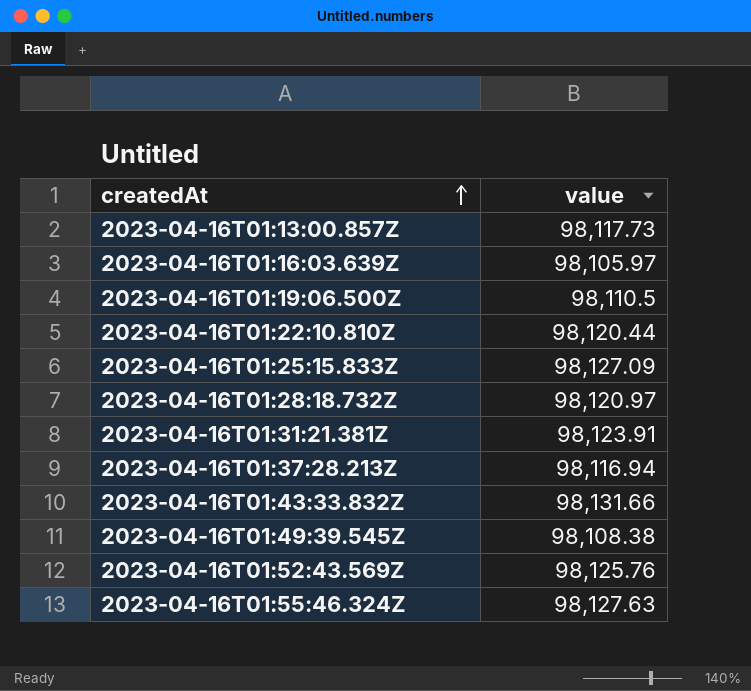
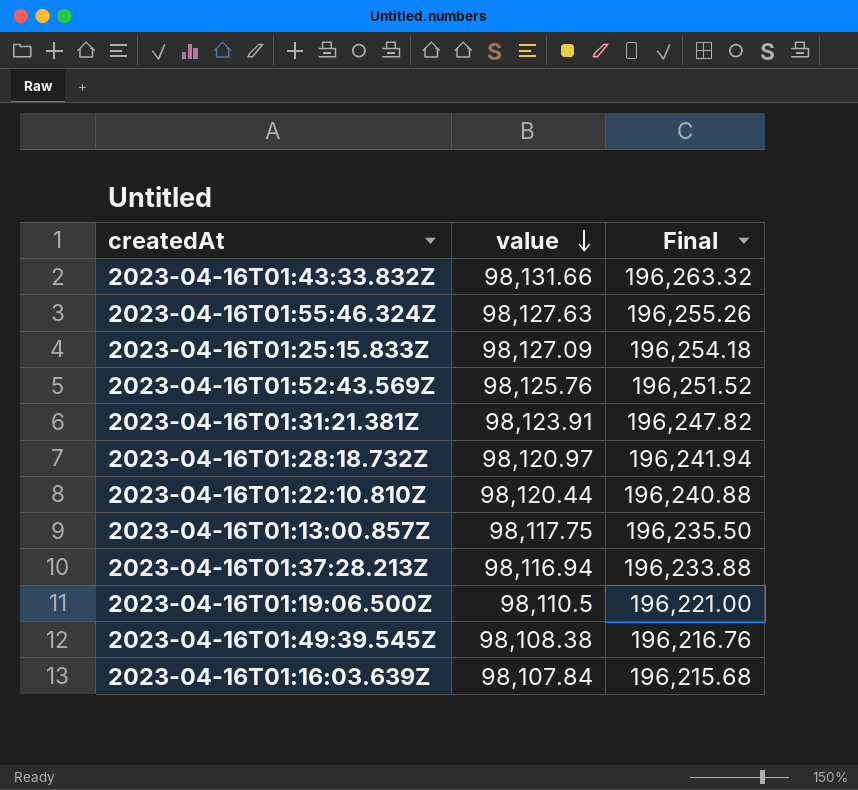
row order: createdAt ascending -> value descending
column Final | formula: none -> [value] * 2
2023-04-16T01:13:00.857Z | value: 98,117.73 -> 98,117.75
2023-04-16T01:16:03.639Z | value: 98,105.97 -> 98,107.84

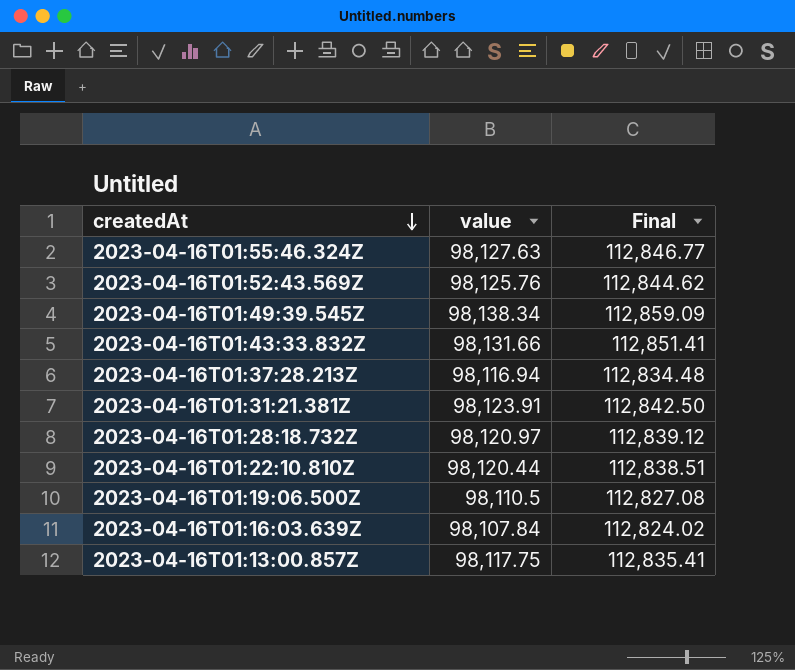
row order: value descending -> createdAt descending
column Final | formula: [value] * 2 -> [value] * 1.15
row 2023-04-16T01:25:15.833Z: 98,127.09 | 196,254.18 -> none
2023-04-16T01:49:39.545Z | value: 98,108.38 -> 98,138.34

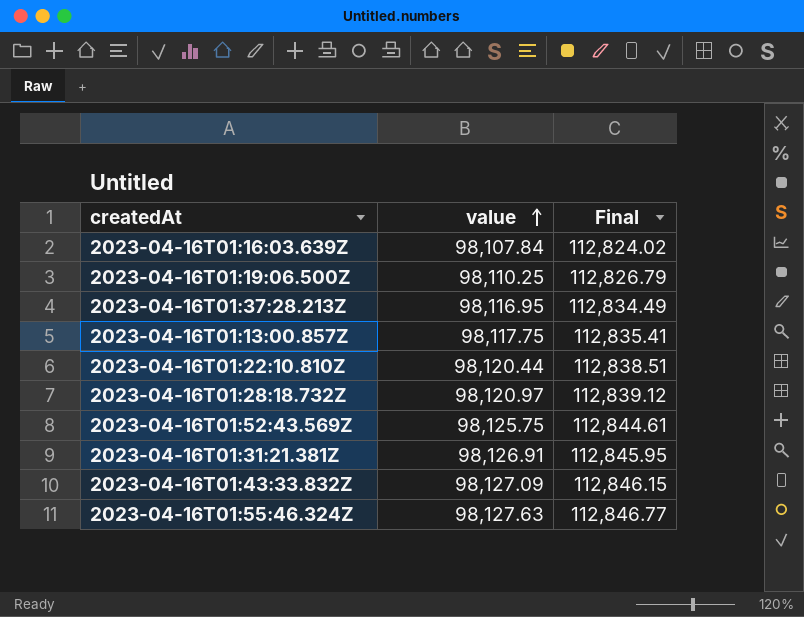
row order: createdAt descending -> value ascending
row 2023-04-16T01:49:39.545Z: 98,138.34 | 112,859.09 -> none
2023-04-16T01:19:06.500Z | value: 98,110.5 -> 98,110.25
2023-04-16T01:19:06.500Z | Final: 112,827.08 -> 112,826.79
2023-04-16T01:37:28.213Z | value: 98,116.94 -> 98,116.95
2023-04-16T01:37:28.213Z | Final: 112,834.48 -> 112,834.49
2023-04-16T01:52:43.569Z | value: 98,125.76 -> 98,125.75
2023-04-16T01:52:43.569Z | Final: 112,844.62 -> 112,844.61
2023-04-16T01:31:21.381Z | value: 98,123.91 -> 98,126.91
2023-04-16T01:31:21.381Z | Final: 112,842.50 -> 112,845.95
2023-04-16T01:43:33.832Z | value: 98,131.66 -> 98,127.09
2023-04-16T01:43:33.832Z | Final: 112,851.41 -> 112,846.15

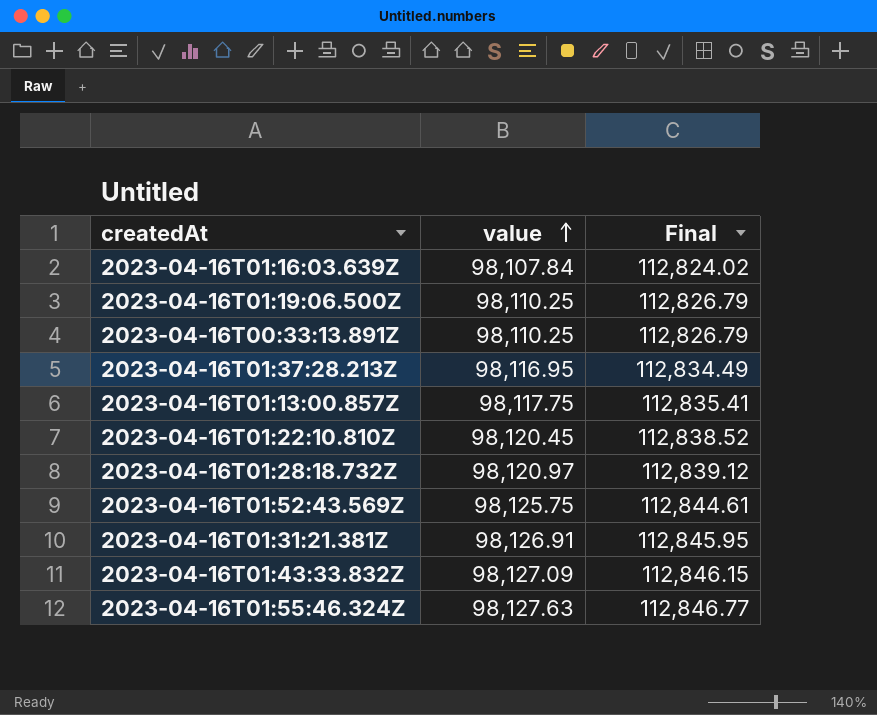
row 2023-04-16T00:33:13.891Z: none -> 98,110.25 | 112,826.79
2023-04-16T01:22:10.810Z | value: 98,120.44 -> 98,120.45
2023-04-16T01:22:10.810Z | Final: 112,838.51 -> 112,838.52

